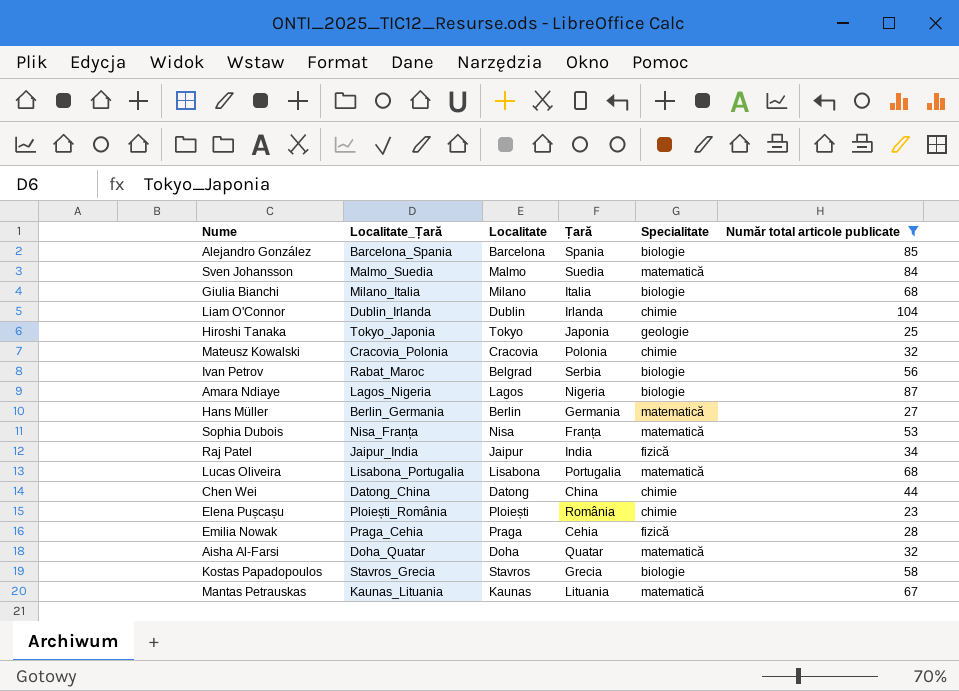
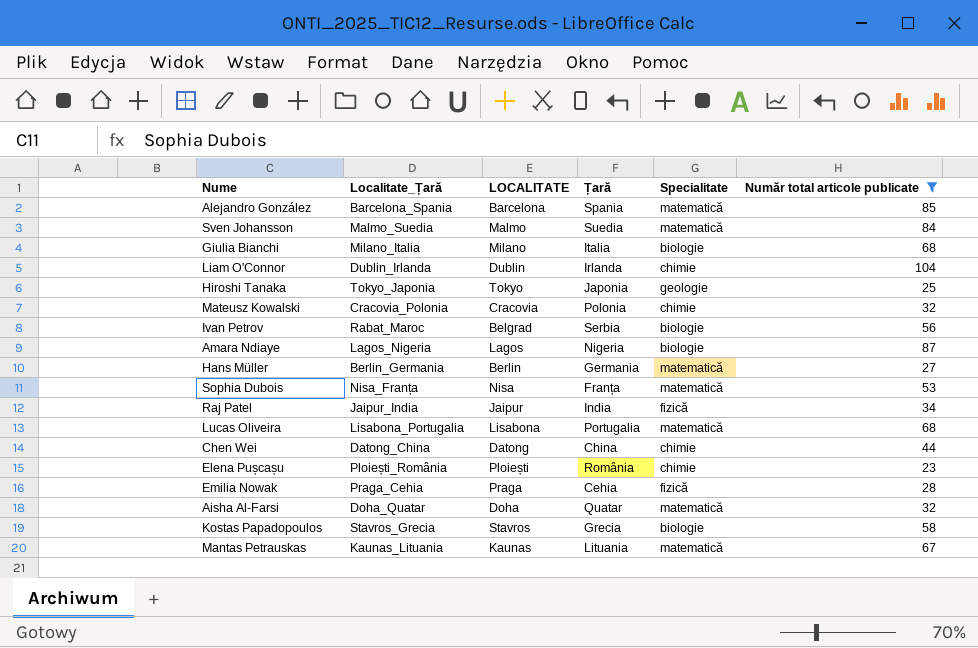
column name: Localitate -> LOCALITATE
Alejandro González | Specialitate: biologie -> matematică

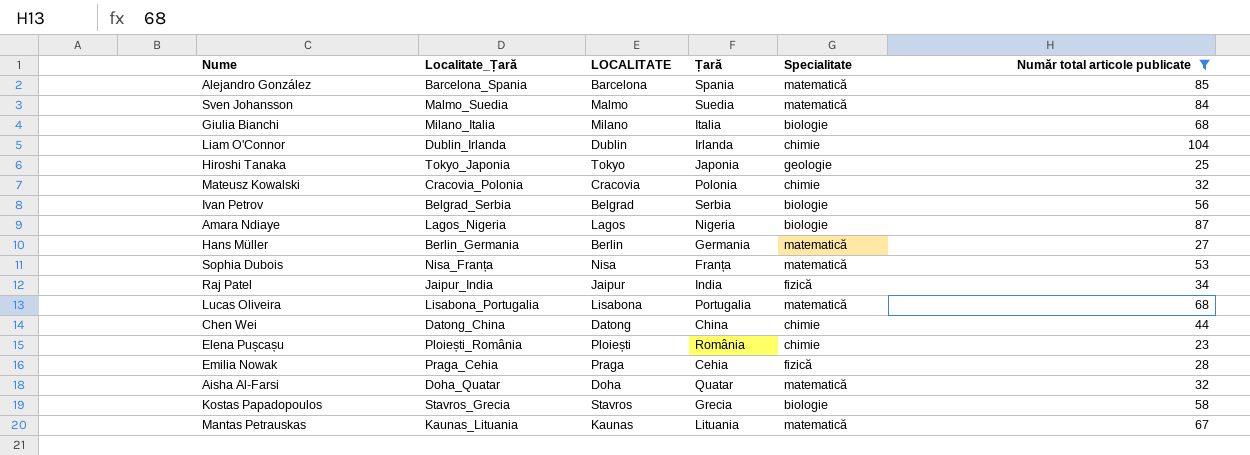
Ivan Petrov | Localitate_Țară: Rabat_Maroc -> Belgrad_Serbia

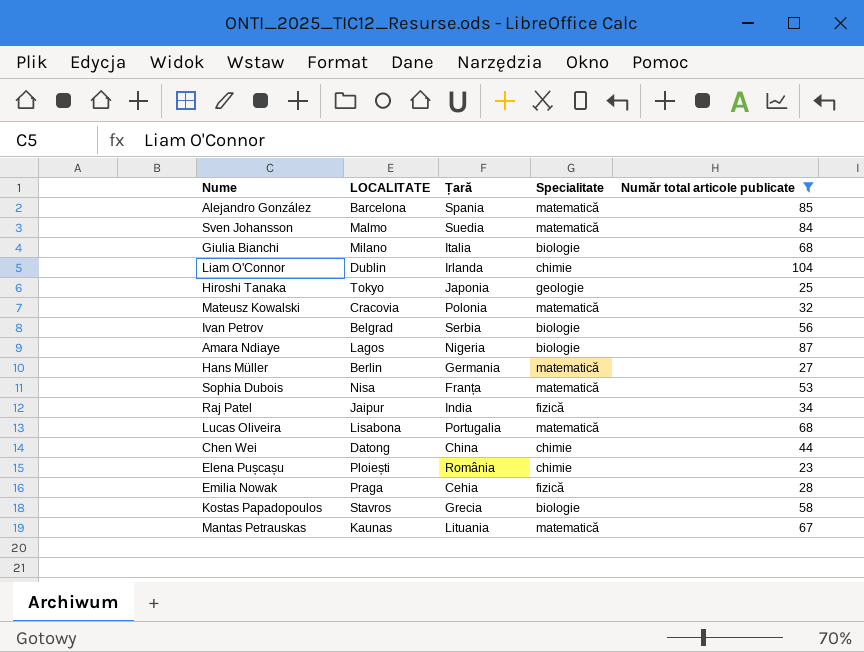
column Localitate_Țară | position: 2 -> none
row Aisha Al-Farsi: Doha_Quatar | Doha | Quatar | matematică | 32 -> none
Mateusz Kowalski | Specialitate: chimie -> matematică

